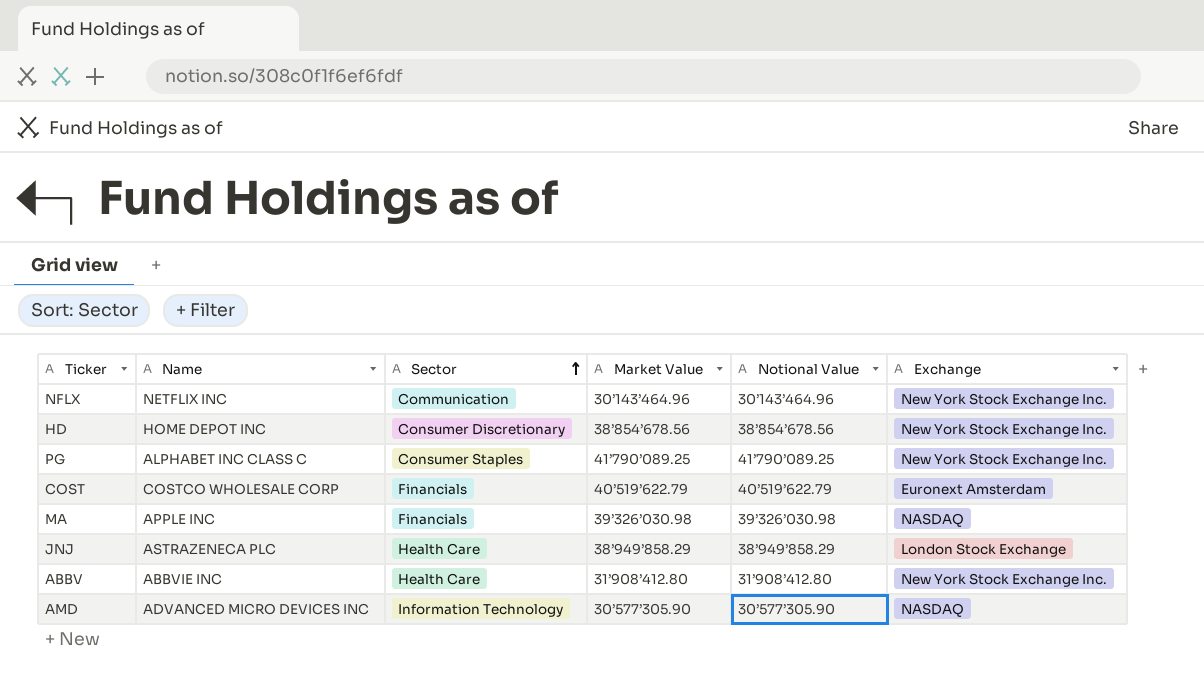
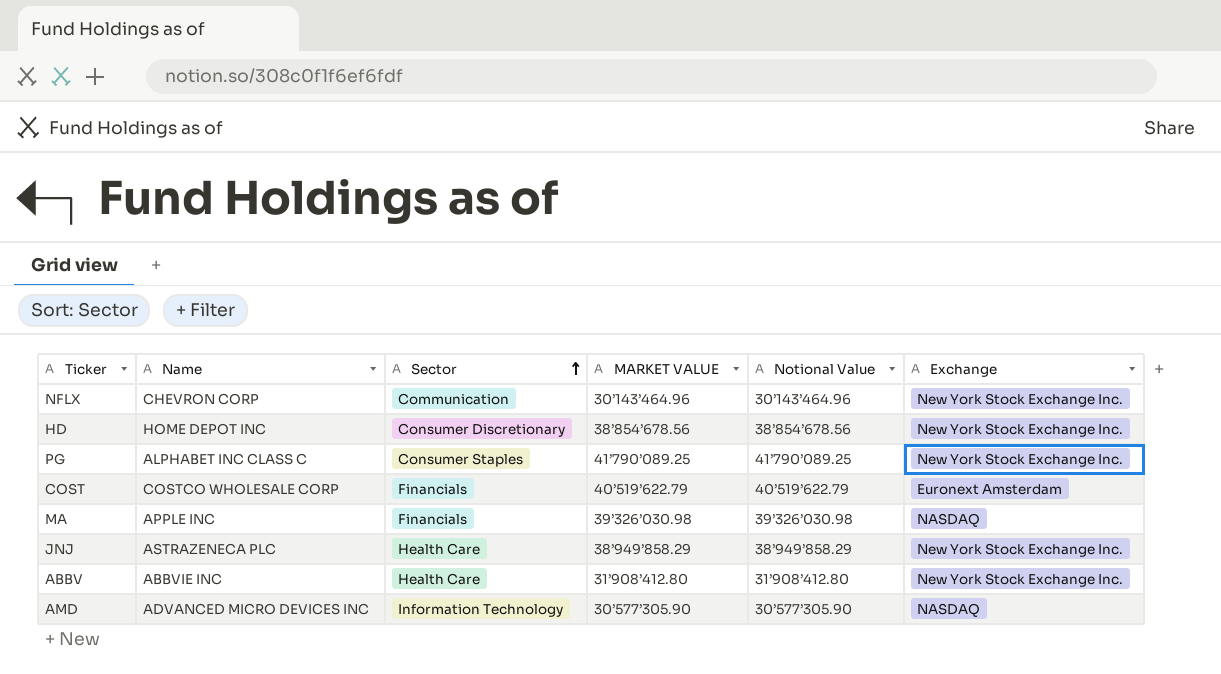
column name: Market Value -> MARKET VALUE
NFLX | Name: NETFLIX INC -> CHEVRON CORP
JNJ | Exchange: London Stock Exchange -> New York Stock Exchange Inc.

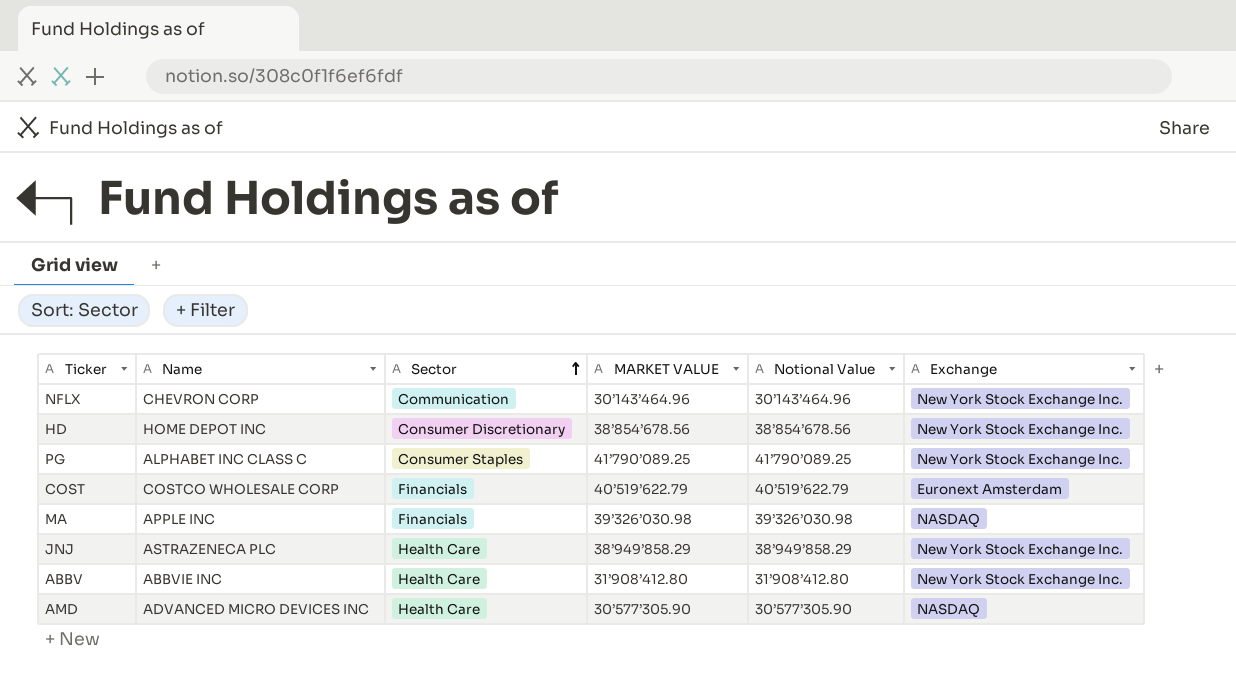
AMD | Sector: Information Technology -> Health Care

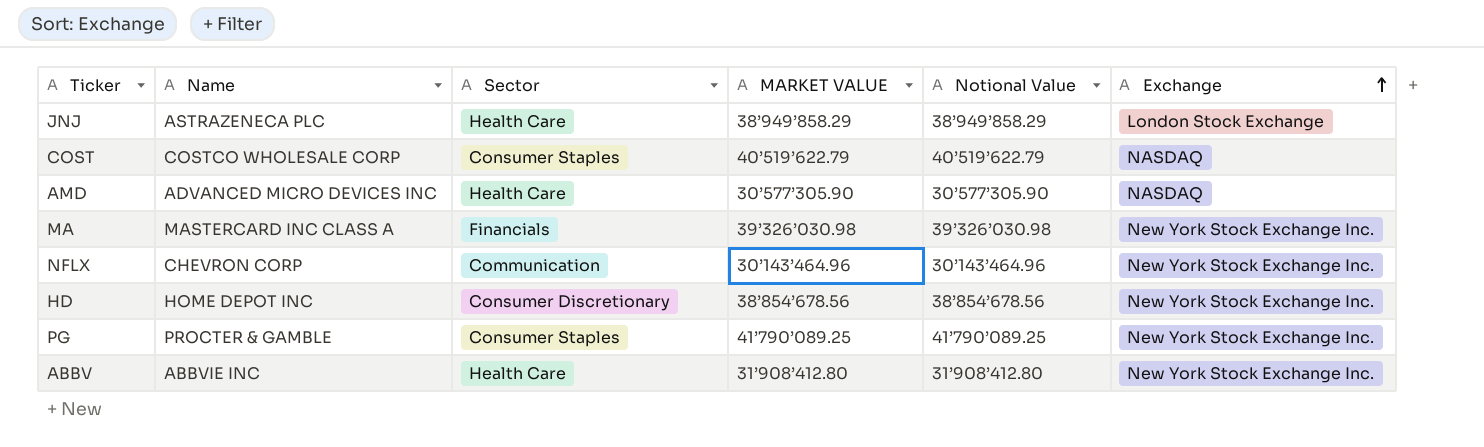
row order: Sector ascending -> Exchange ascending
JNJ | Exchange: New York Stock Exchange Inc. -> London Stock Exchange
COST | Sector: Financials -> Consumer Staples
COST | Exchange: Euronext Amsterdam -> NASDAQ
MA | Name: APPLE INC -> MASTERCARD INC CLASS A
MA | Exchange: NASDAQ -> New York Stock Exchange Inc.
PG | Name: ALPHABET INC CLASS C -> PROCTER & GAMBLE

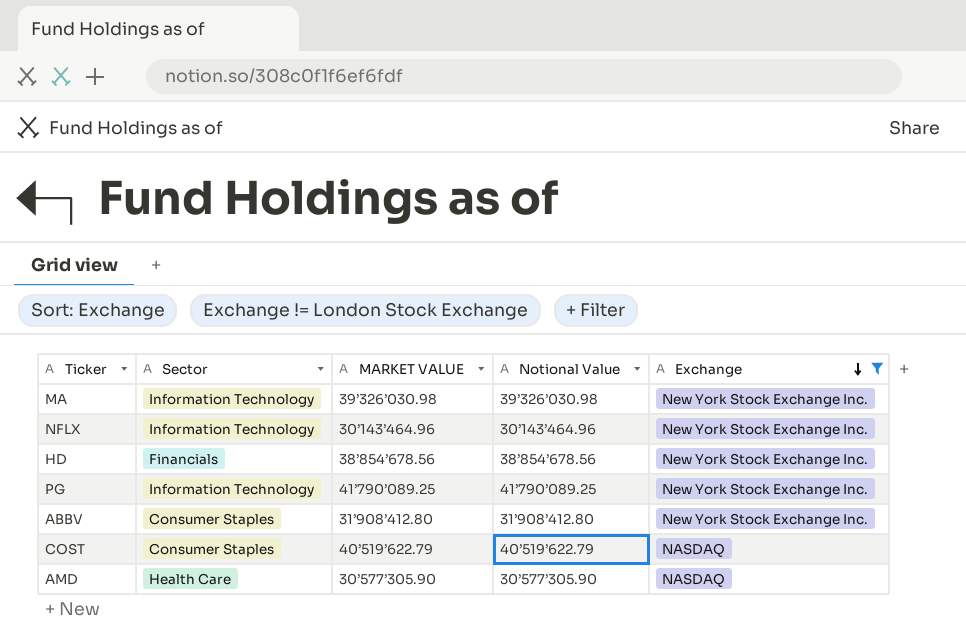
filter: none -> Exchange != London Stock Exchange
row order: Exchange ascending -> Exchange descending
column Name | position: 2 -> none
MA | Sector: Financials -> Information Technology
NFLX | Sector: Communication -> Information Technology
HD | Sector: Consumer Discretionary -> Financials
PG | Sector: Consumer Staples -> Information Technology
ABBV | Sector: Health Care -> Consumer Staples

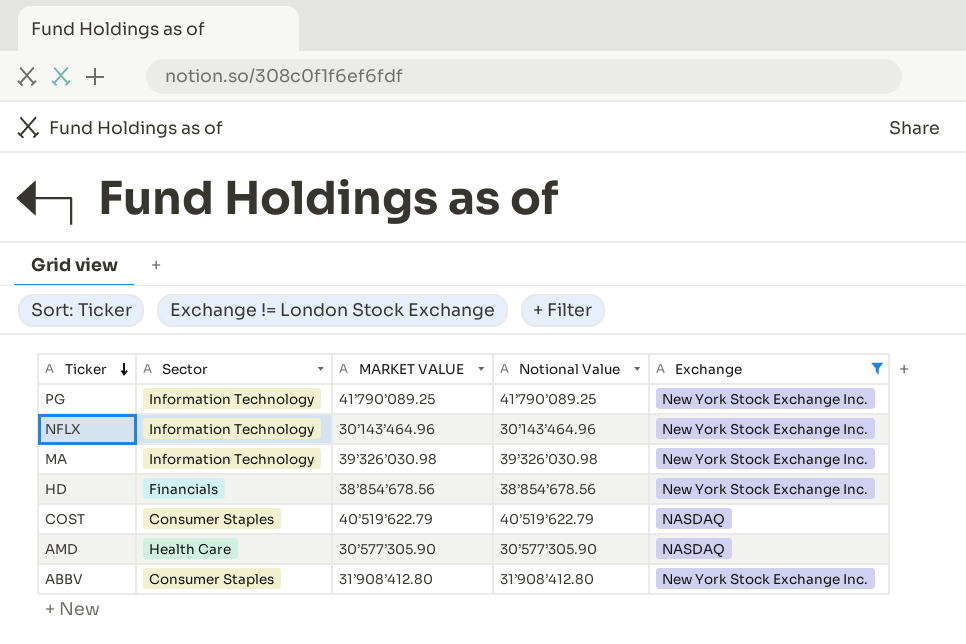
row order: Exchange descending -> Ticker descending

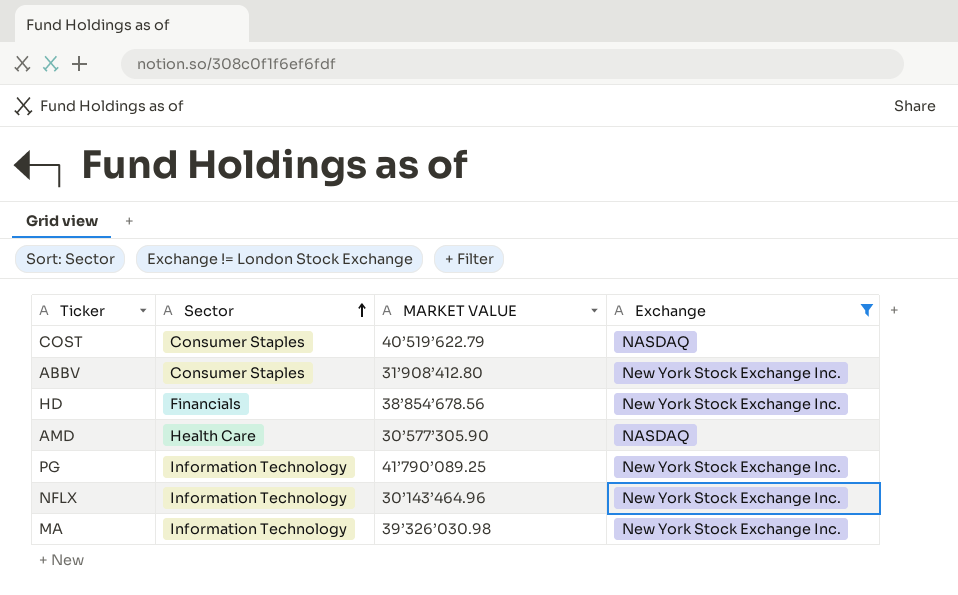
row order: Ticker descending -> Sector ascending
column Notional Value | position: 4 -> none

